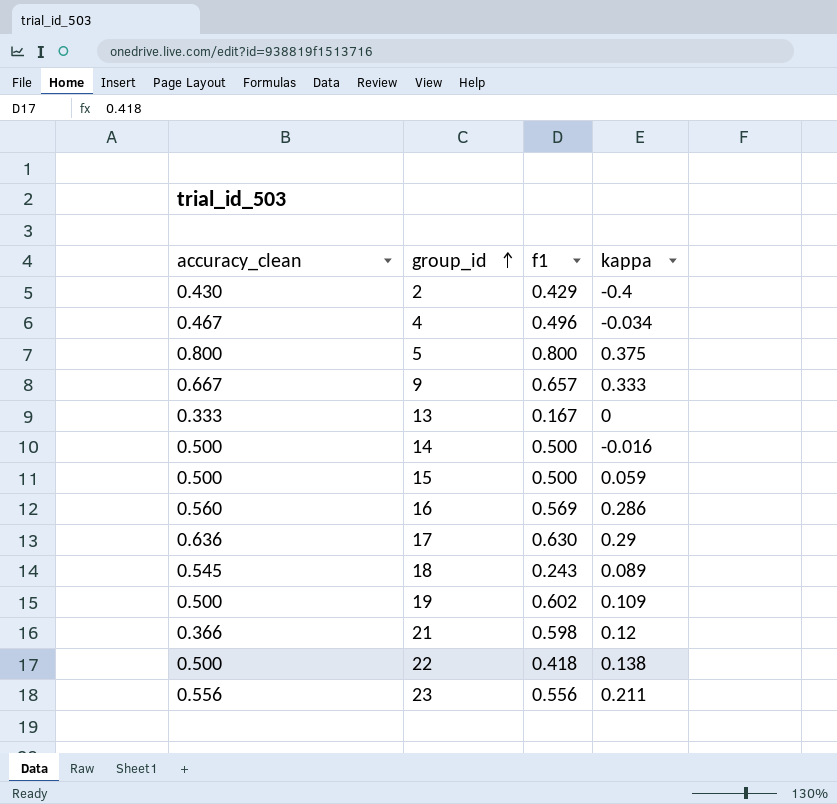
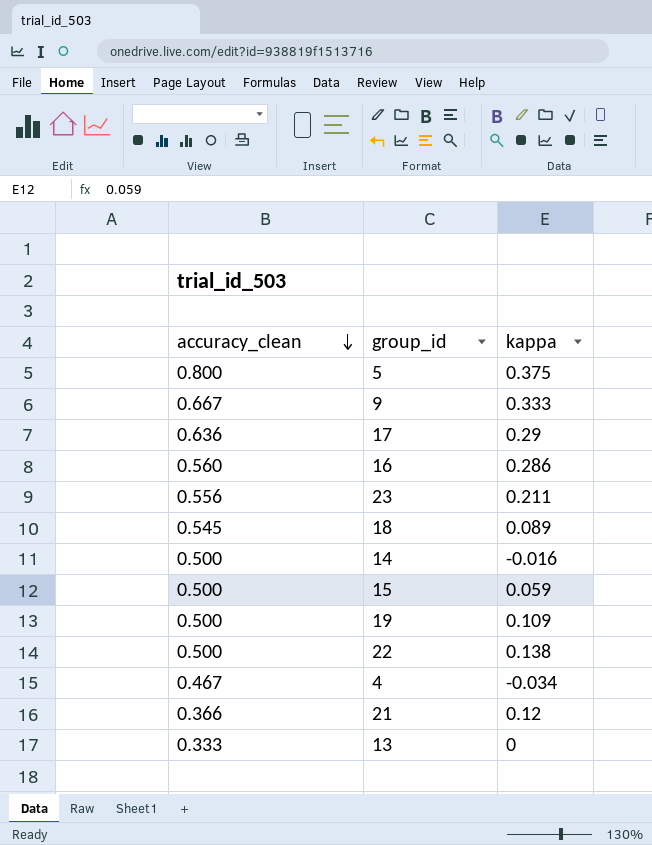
row order: group_id ascending -> accuracy_clean descending
column f1 | position: 3 -> none
row 2: 0.430 | 0.429 | -0.4 -> none

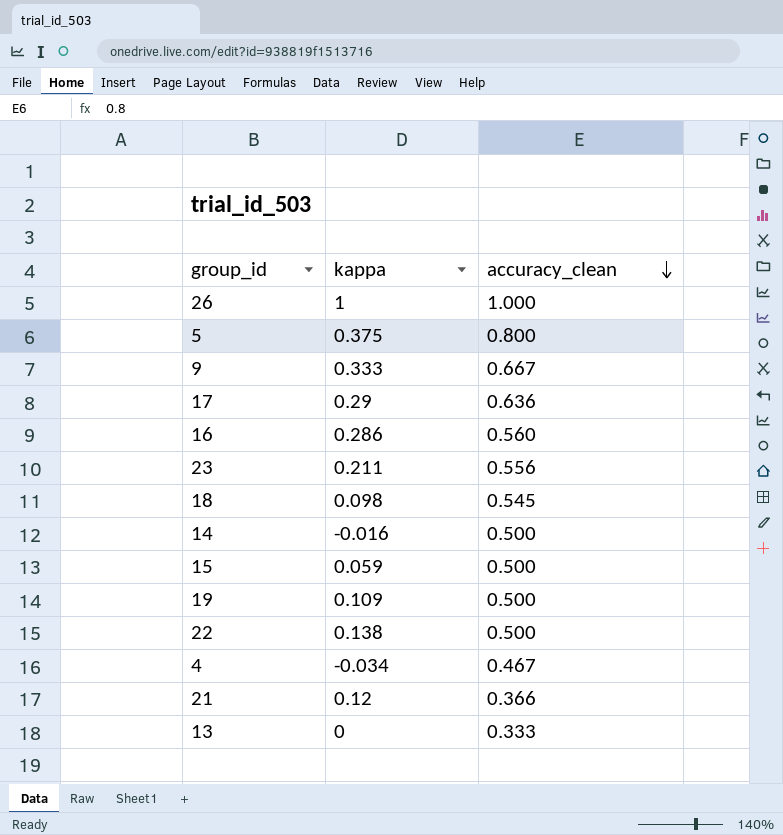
column accuracy_clean | position: 1 -> 3
row 26: none -> 1 | 1.000
18 | kappa: 0.089 -> 0.098

